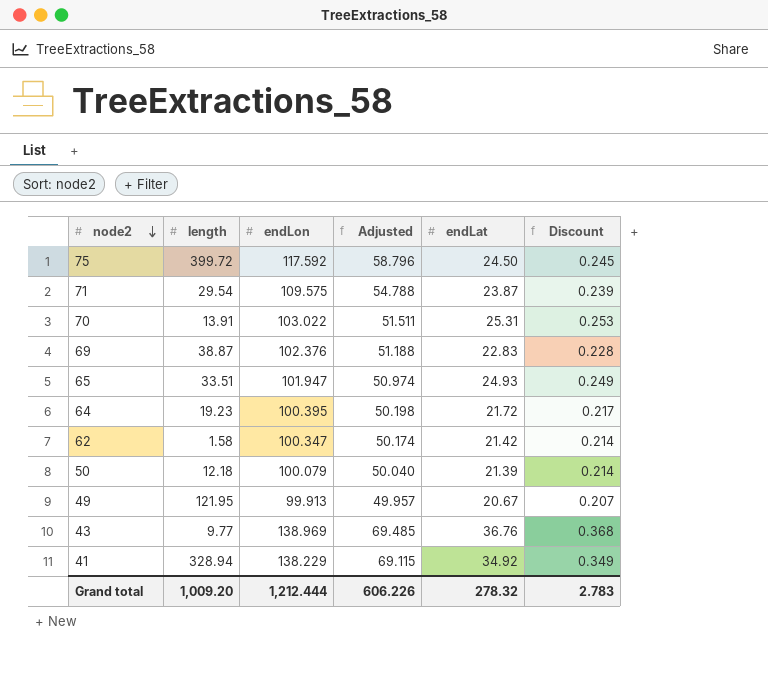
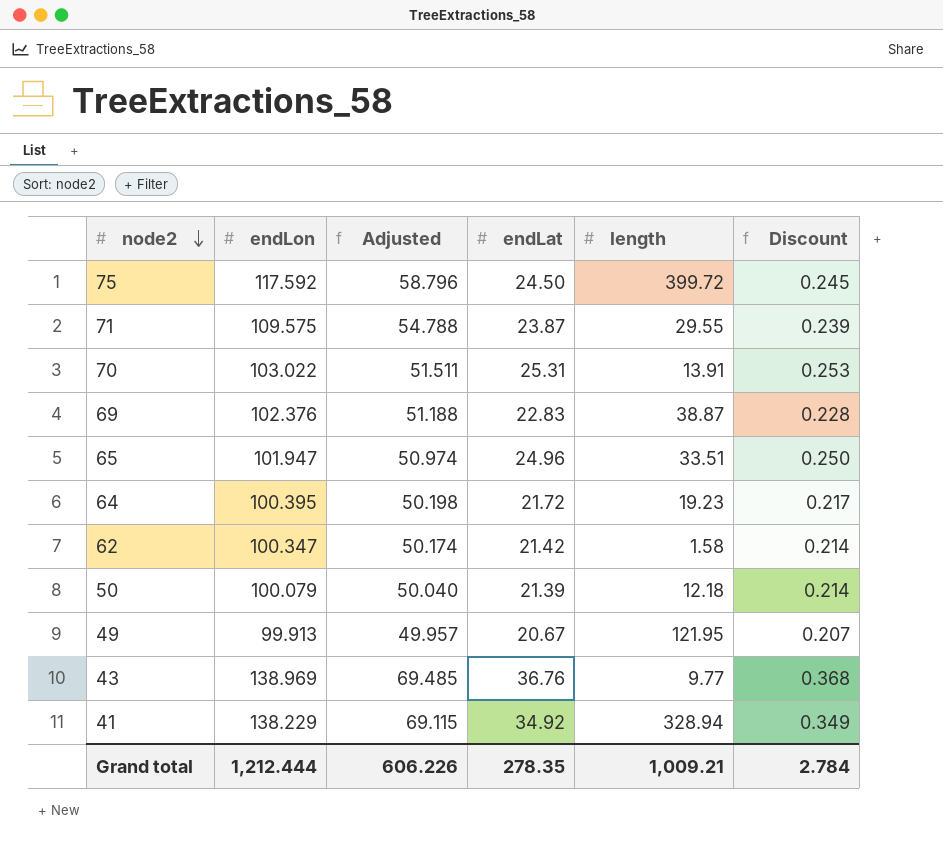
column length | position: 2 -> 5
71 | length: 29.54 -> 29.55
65 | endLat: 24.93 -> 24.96
65 | Discount: 0.249 -> 0.250
Grand total | endLat: 278.32 -> 278.35
Grand total | length: 1,009.20 -> 1,009.21
Grand total | Discount: 2.783 -> 2.784

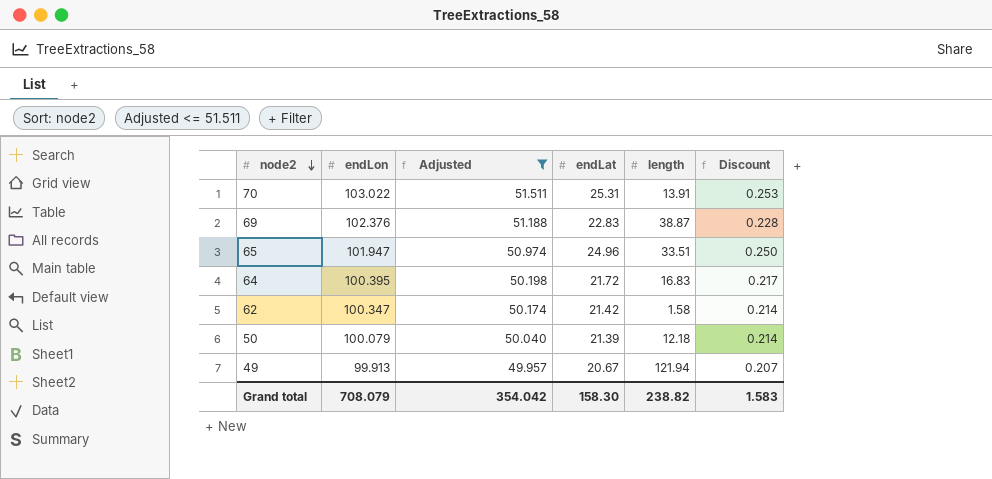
filter: none -> Adjusted <= 51.511
64 | length: 19.23 -> 16.83
49 | length: 121.95 -> 121.94
Grand total | endLon: 1,212.444 -> 708.079
Grand total | Adjusted: 606.226 -> 354.042
Grand total | endLat: 278.35 -> 158.30
Grand total | length: 1,009.21 -> 238.82
Grand total | Discount: 2.784 -> 1.583

